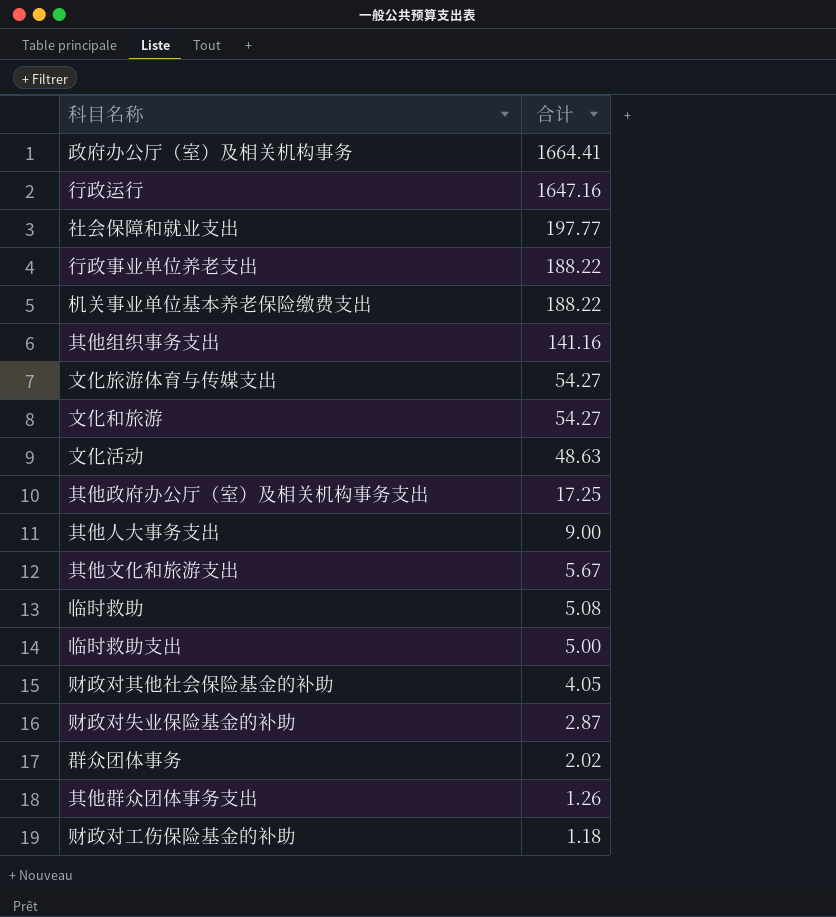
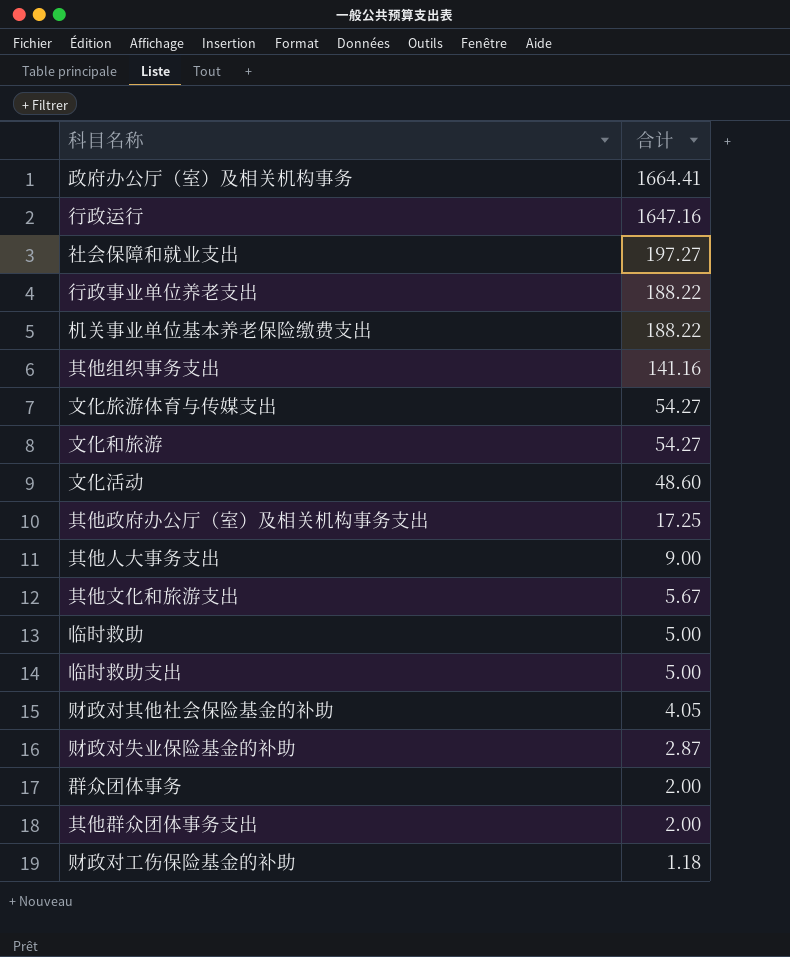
社会保障和就业支出 | 合计: 197.77 -> 197.27
文化活动 | 合计: 48.63 -> 48.60
临时救助 | 合计: 5.08 -> 5.00
群众团体事务 | 合计: 2.02 -> 2.00
其他群众团体事务支出 | 合计: 1.26 -> 2.00

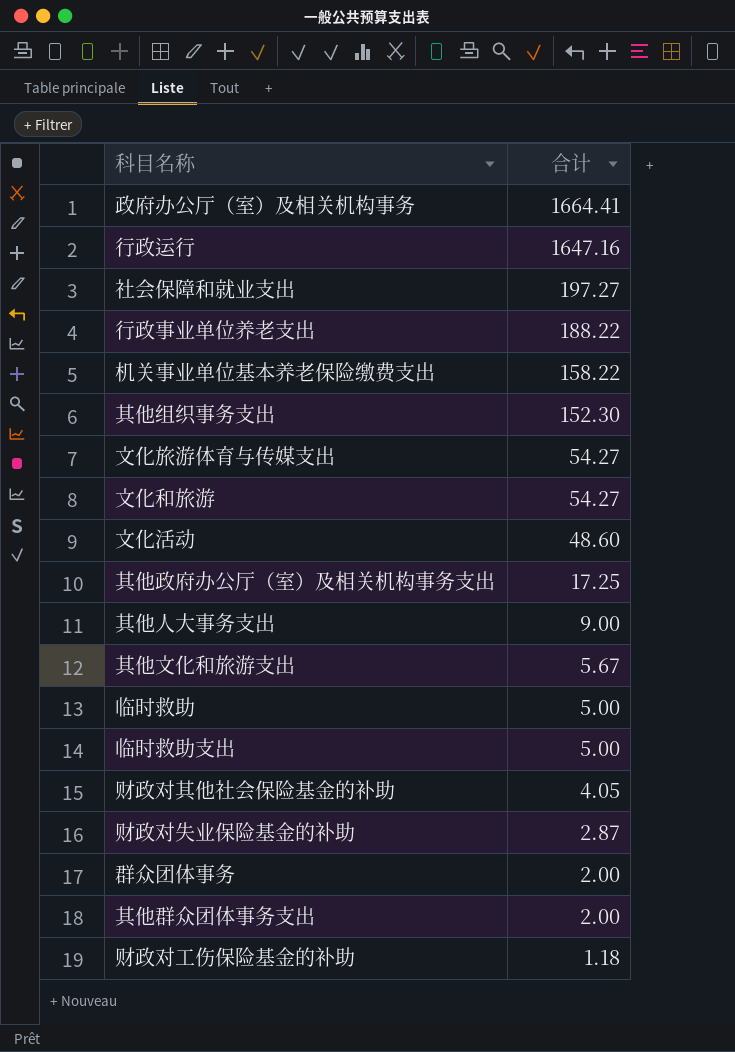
机关事业单位基本养老保险缴费支出 | 合计: 188.22 -> 158.22
其他组织事务支出 | 合计: 141.16 -> 152.30

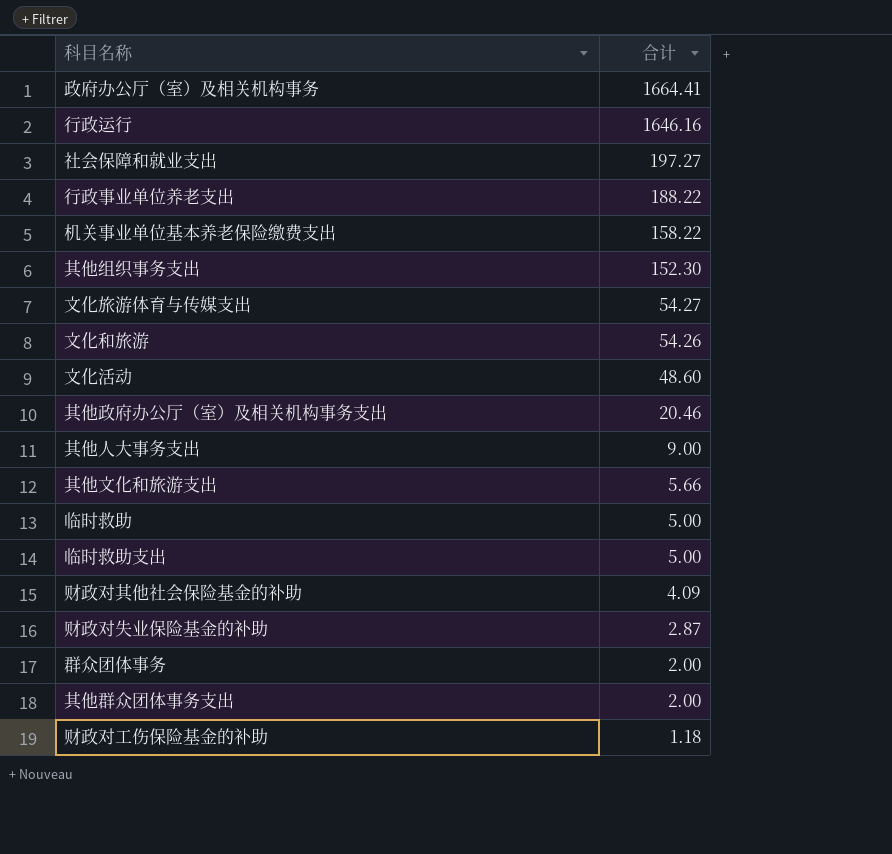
行政运行 | 合计: 1647.16 -> 1646.16
文化和旅游 | 合计: 54.27 -> 54.26
其他政府办公厅（室）及相关机构事务支出 | 合计: 17.25 -> 20.46
其他文化和旅游支出 | 合计: 5.67 -> 5.66
财政对其他社会保险基金的补助 | 合计: 4.05 -> 4.09

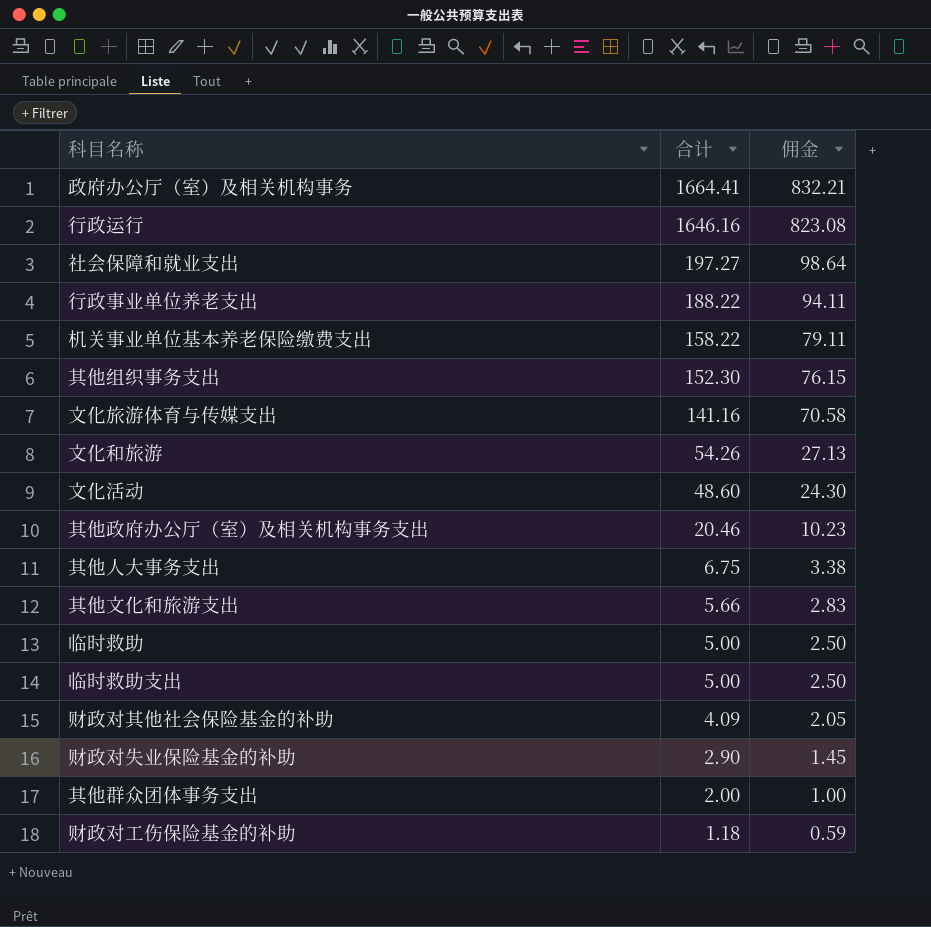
column 佣金 | formula: none -> [合计] * 0.5
row 群众团体事务: 2.00 -> none
文化旅游体育与传媒支出 | 合计: 54.27 -> 141.16
其他人大事务支出 | 合计: 9.00 -> 6.75
财政对失业保险基金的补助 | 合计: 2.87 -> 2.90

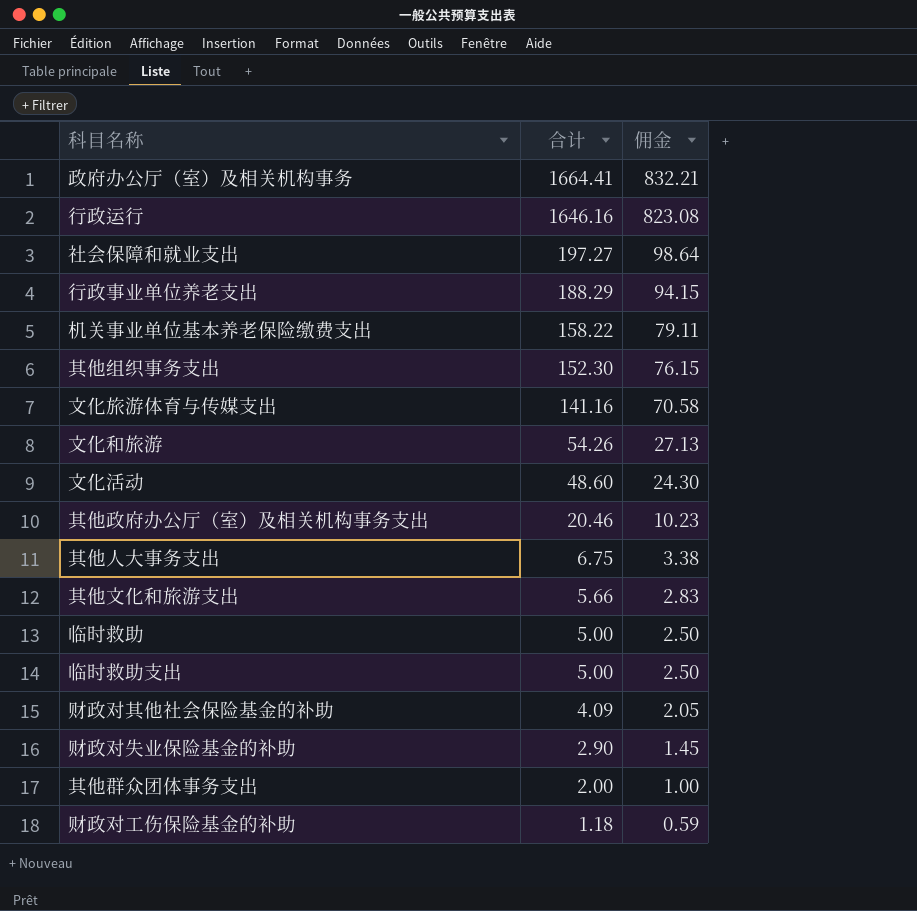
行政事业单位养老支出 | 合计: 188.22 -> 188.29
行政事业单位养老支出 | 佣金: 94.11 -> 94.15

